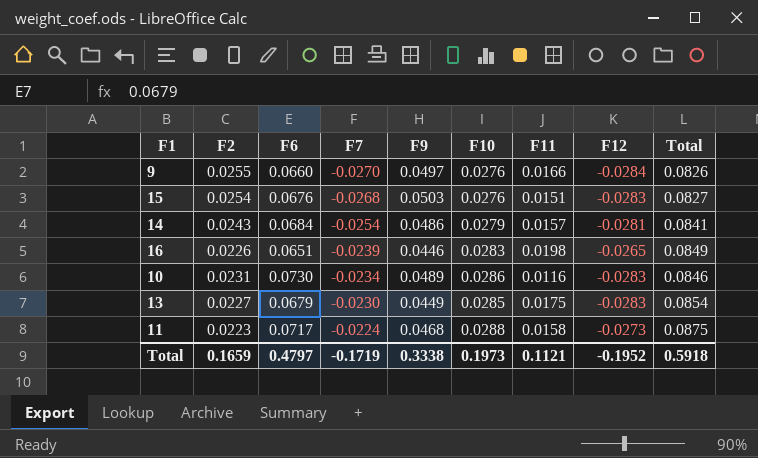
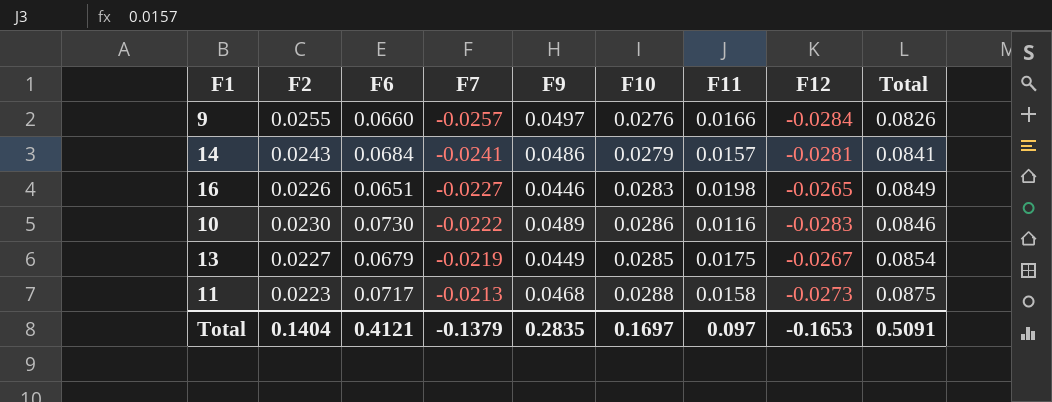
row 15: 0.0254 | 0.0676 | -0.0268 | 0.0503 | 0.0276 | 0.0151 | -0.0283 | 0.0827 -> none
9 | F7: -0.0270 -> -0.0257
14 | F7: -0.0254 -> -0.0241
16 | F7: -0.0239 -> -0.0227
10 | F2: 0.0231 -> 0.0230
10 | F7: -0.0234 -> -0.0222
13 | F7: -0.0230 -> -0.0219
13 | F12: -0.0283 -> -0.0267
11 | F7: -0.0224 -> -0.0213
Total | F2: 0.1659 -> 0.1404
Total | F6: 0.4797 -> 0.4121
Total | F7: -0.1719 -> -0.1379
Total | F9: 0.3338 -> 0.2835
Total | F10: 0.1973 -> 0.1697
Total | F11: 0.1121 -> 0.097
Total | F12: -0.1952 -> -0.1653
Total | Total: 0.5918 -> 0.5091

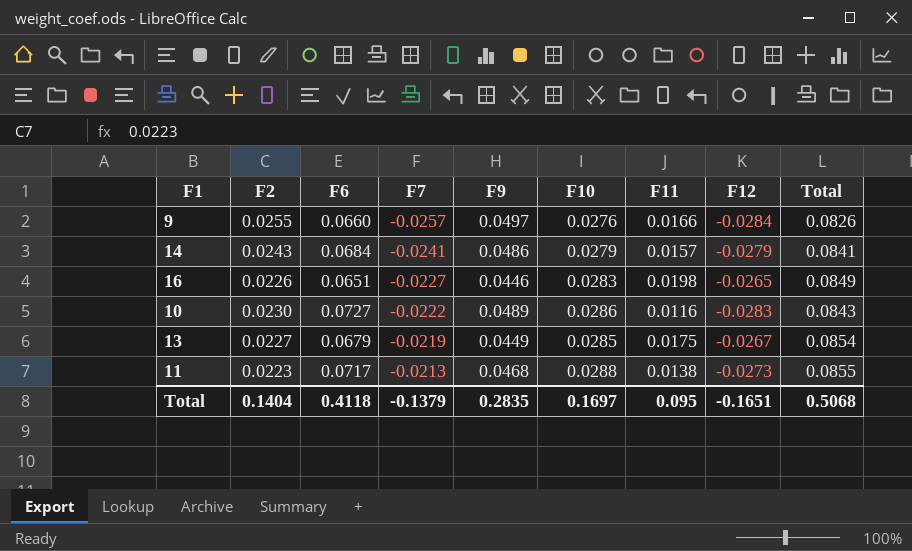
14 | F12: -0.0281 -> -0.0279
10 | F6: 0.0730 -> 0.0727
10 | Total: 0.0846 -> 0.0843
11 | F11: 0.0158 -> 0.0138
11 | Total: 0.0875 -> 0.0855
Total | F6: 0.4121 -> 0.4118
Total | F11: 0.097 -> 0.095
Total | F12: -0.1653 -> -0.1651
Total | Total: 0.5091 -> 0.5068

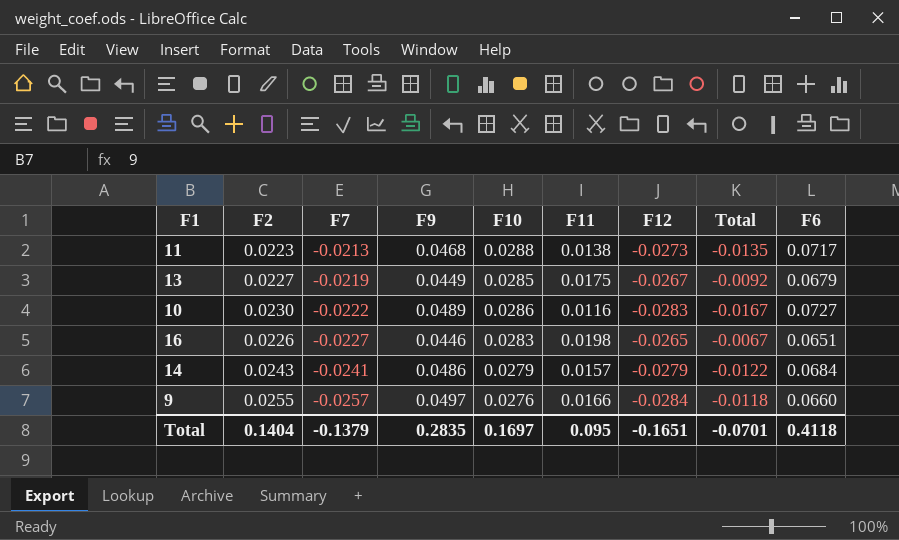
row order: F7 ascending -> F7 descending
column Total | formula: [F6] + [F11] -> [F11] + [F12]
column F6 | position: 3 -> 9
Total | Total: 0.5068 -> -0.0701

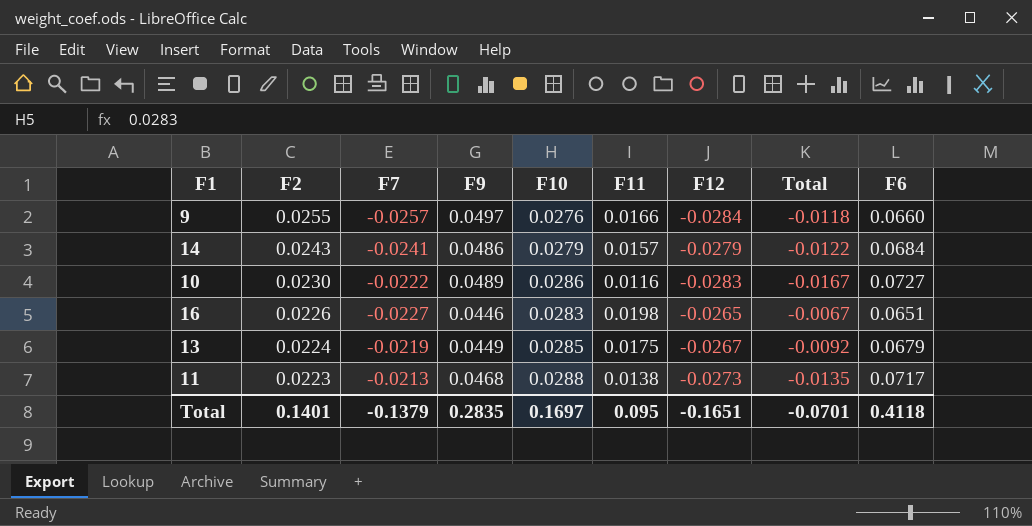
row order: F7 descending -> F2 descending
13 | F2: 0.0227 -> 0.0224
Total | F2: 0.1404 -> 0.1401

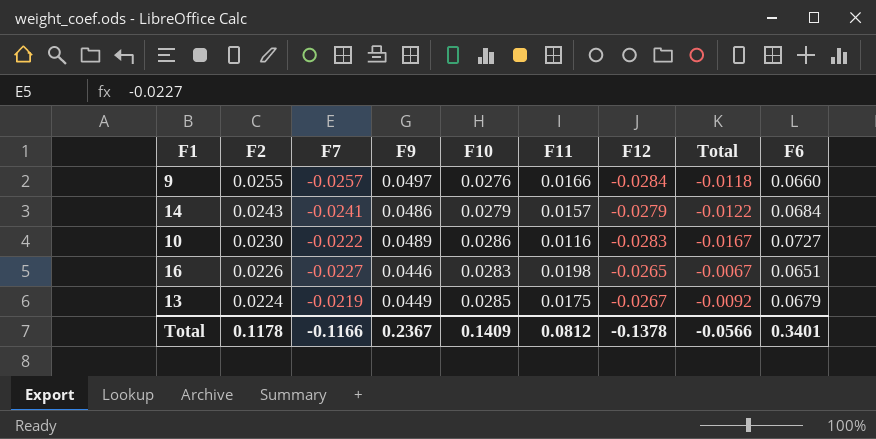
row 11: 0.0223 | -0.0213 | 0.0468 | 0.0288 | 0.0138 | -0.0273 | -0.0135 | 0.0717 -> none
Total | F2: 0.1401 -> 0.1178
Total | F7: -0.1379 -> -0.1166
Total | F9: 0.2835 -> 0.2367
Total | F10: 0.1697 -> 0.1409
Total | F11: 0.095 -> 0.0812
Total | F12: -0.1651 -> -0.1378
Total | Total: -0.0701 -> -0.0566
Total | F6: 0.4118 -> 0.3401

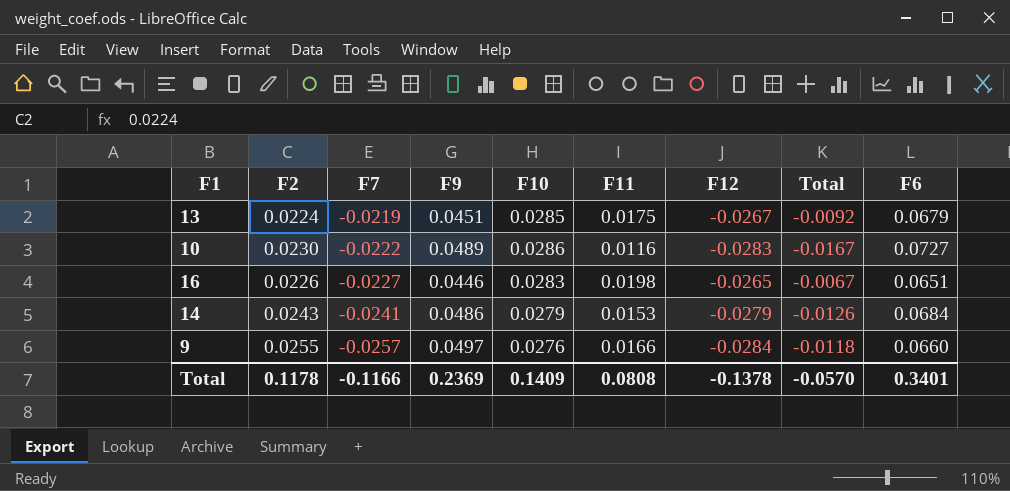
row order: F2 descending -> F7 descending
13 | F9: 0.0449 -> 0.0451
14 | F11: 0.0157 -> 0.0153
14 | Total: -0.0122 -> -0.0126
Total | F9: 0.2367 -> 0.2369
Total | F11: 0.0812 -> 0.0808
Total | Total: -0.0566 -> -0.0570

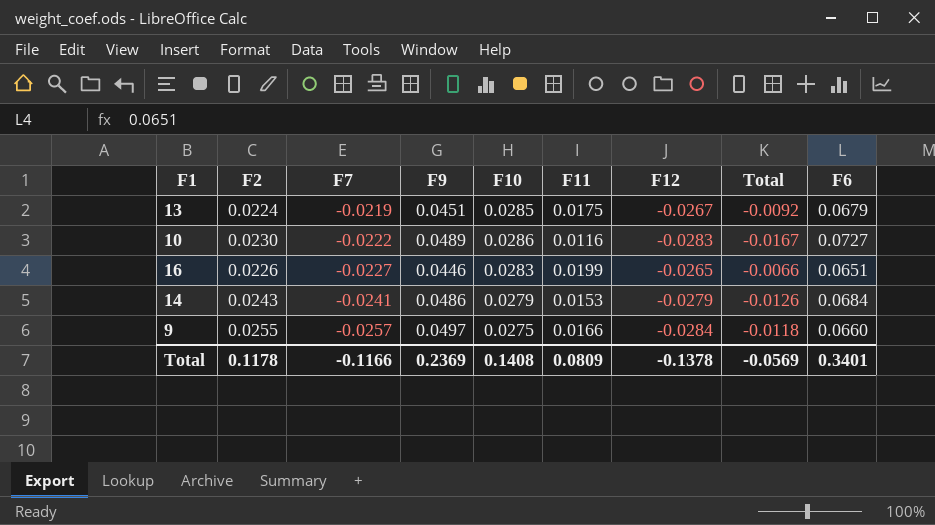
16 | F11: 0.0198 -> 0.0199
16 | Total: -0.0067 -> -0.0066
9 | F10: 0.0276 -> 0.0275
Total | F10: 0.1409 -> 0.1408
Total | F11: 0.0808 -> 0.0809
Total | Total: -0.0570 -> -0.0569

